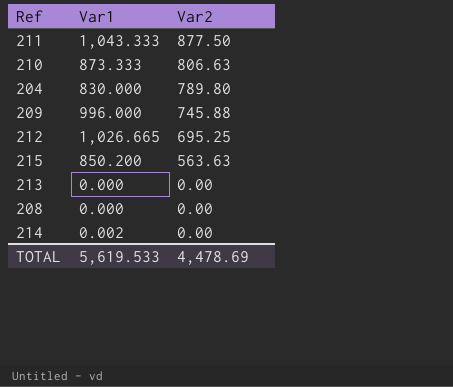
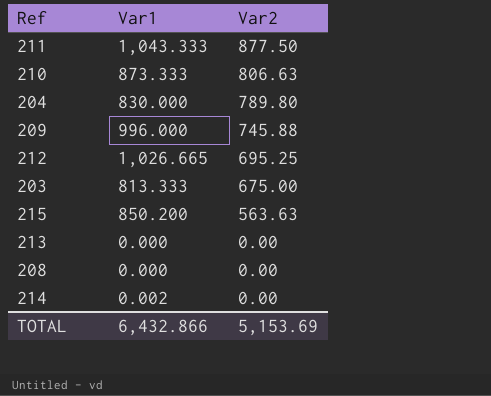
row 203: none -> 813.333 | 675.00
TOTAL | Var1: 5,619.533 -> 6,432.866
TOTAL | Var2: 4,478.69 -> 5,153.69

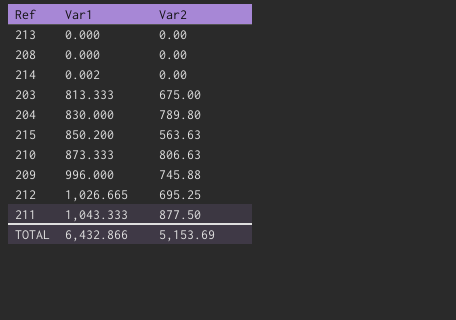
row order: Var2 descending -> Var1 ascending

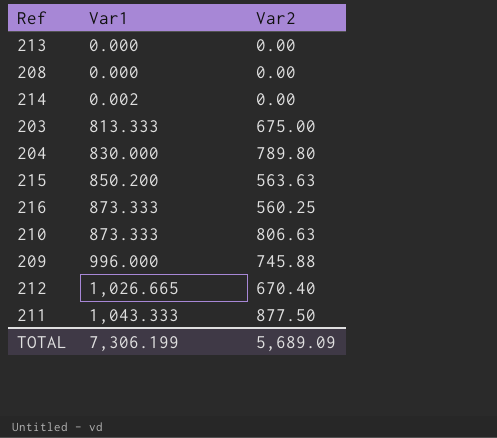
row 216: none -> 873.333 | 560.25
212 | Var2: 695.25 -> 670.40
TOTAL | Var1: 6,432.866 -> 7,306.199
TOTAL | Var2: 5,153.69 -> 5,689.09

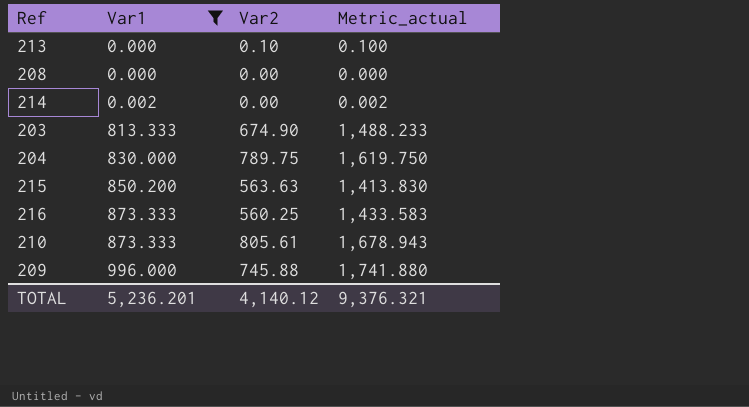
filter: none -> Var1 <= 996.000
column Metric_actual | formula: none -> [Var1] + [Var2]
213 | Var2: 0.00 -> 0.10
203 | Var2: 675.00 -> 674.90
204 | Var2: 789.80 -> 789.75
210 | Var2: 806.63 -> 805.61
TOTAL | Var1: 7,306.199 -> 5,236.201
TOTAL | Var2: 5,689.09 -> 4,140.12

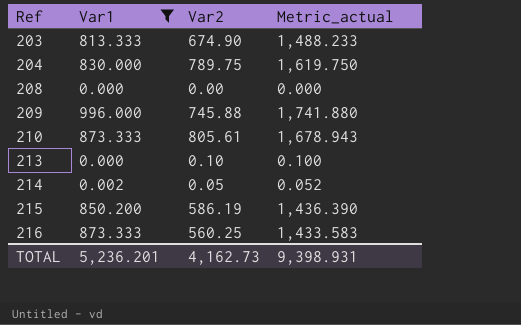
row order: Var1 ascending -> Ref ascending
214 | Var2: 0.00 -> 0.05
214 | Metric_actual: 0.002 -> 0.052
215 | Var2: 563.63 -> 586.19
215 | Metric_actual: 1,413.830 -> 1,436.390
TOTAL | Var2: 4,140.12 -> 4,162.73
TOTAL | Metric_actual: 9,376.321 -> 9,398.931

